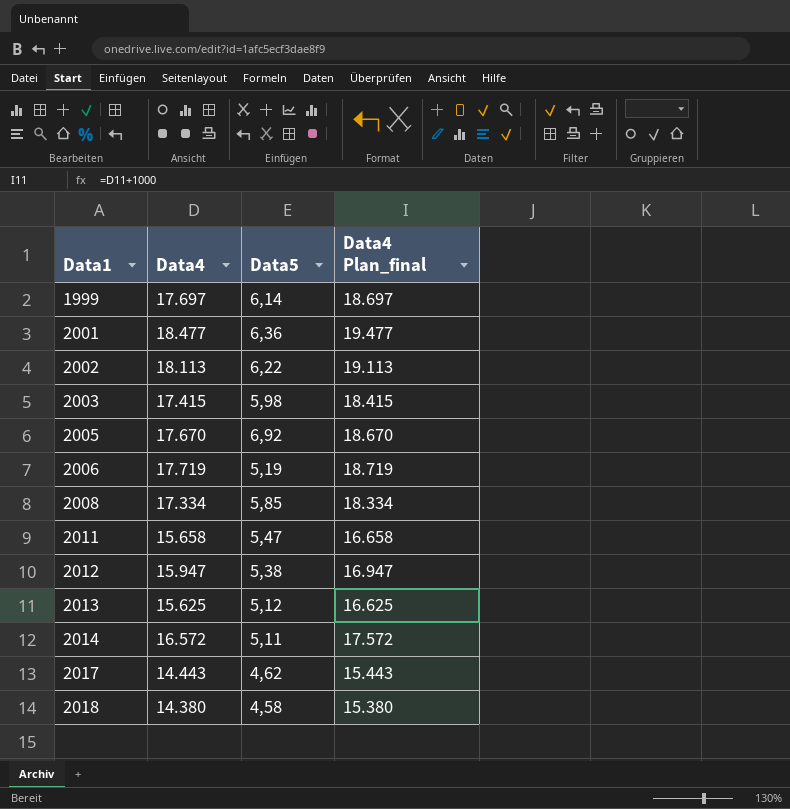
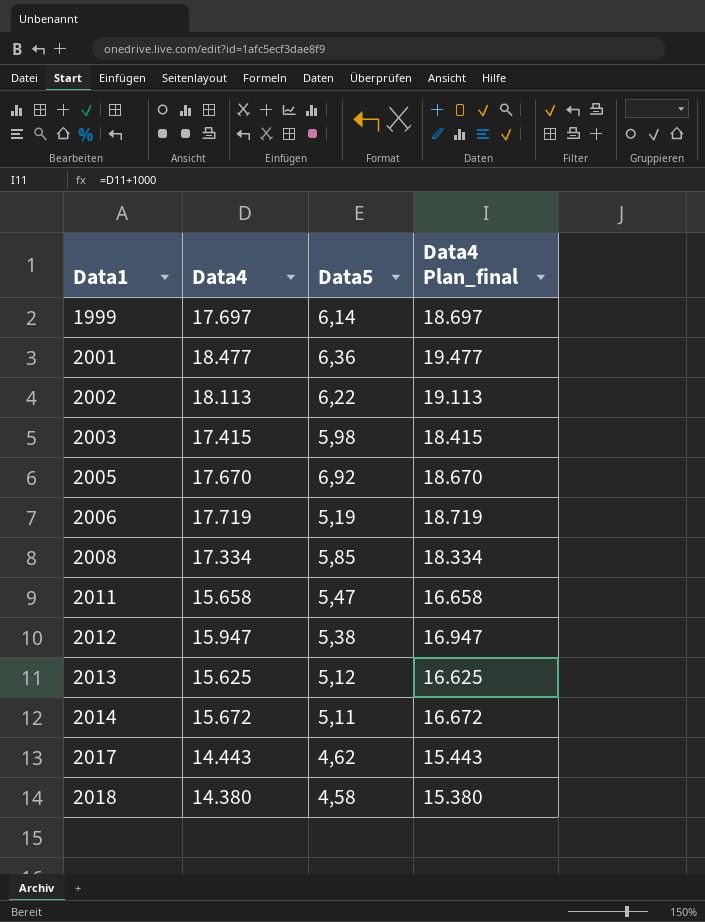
2014 | Data4: 16.572 -> 15.672
2014 | Data4 Plan_final: 17.572 -> 16.672

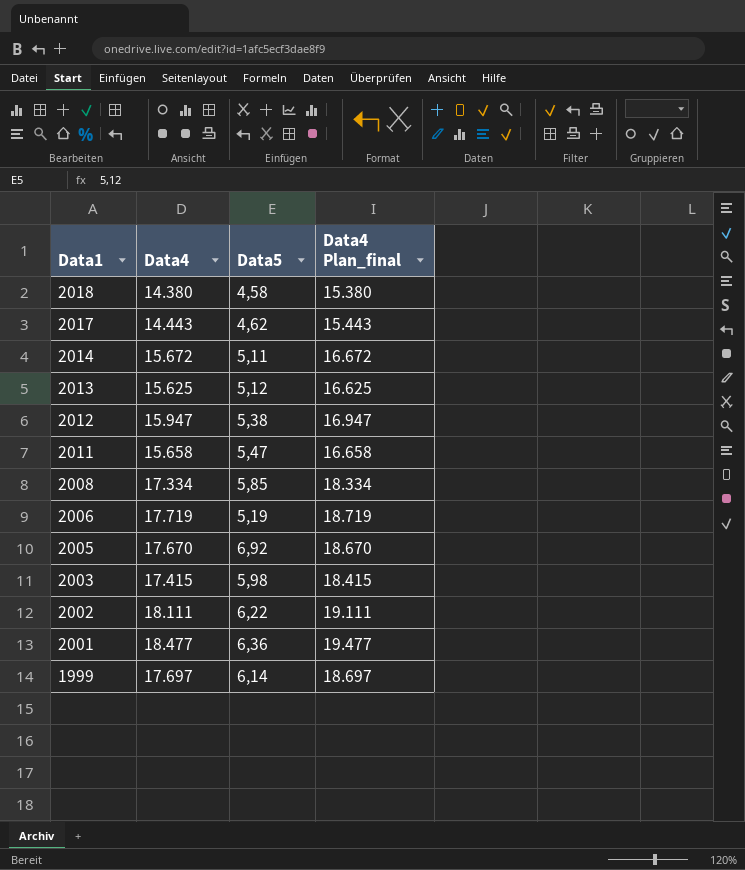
row order: Data1 ascending -> Data1 descending
2002 | Data4: 18.113 -> 18.111
2002 | Data4 Plan_final: 19.113 -> 19.111

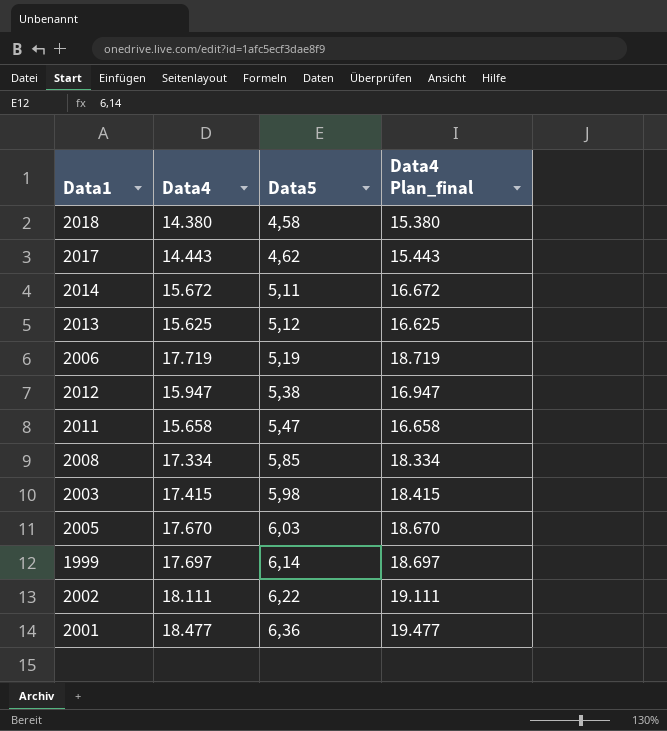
row order: Data1 descending -> Data5 ascending
2005 | Data5: 6,92 -> 6,03

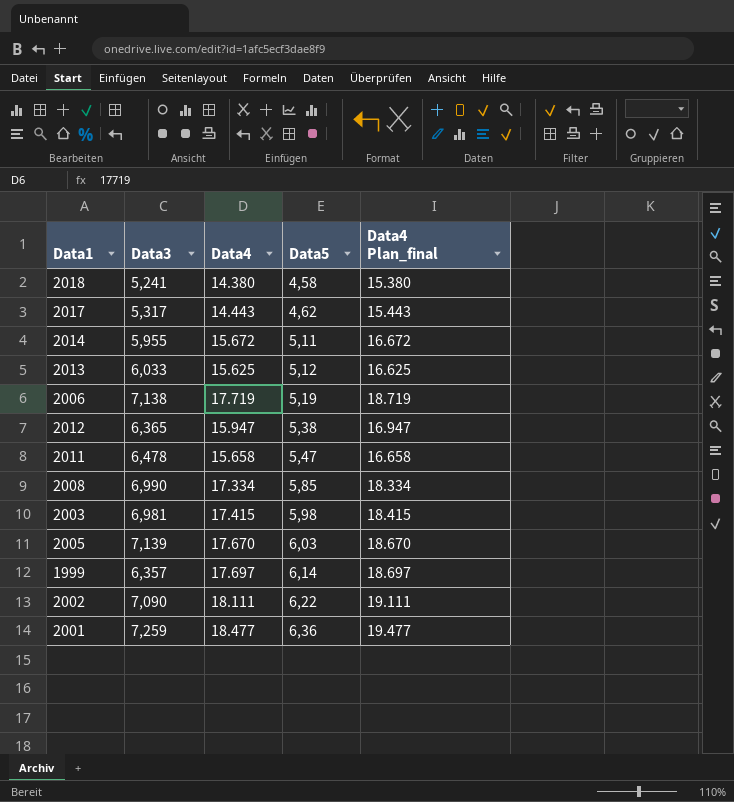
column Data3 | position: none -> 2

